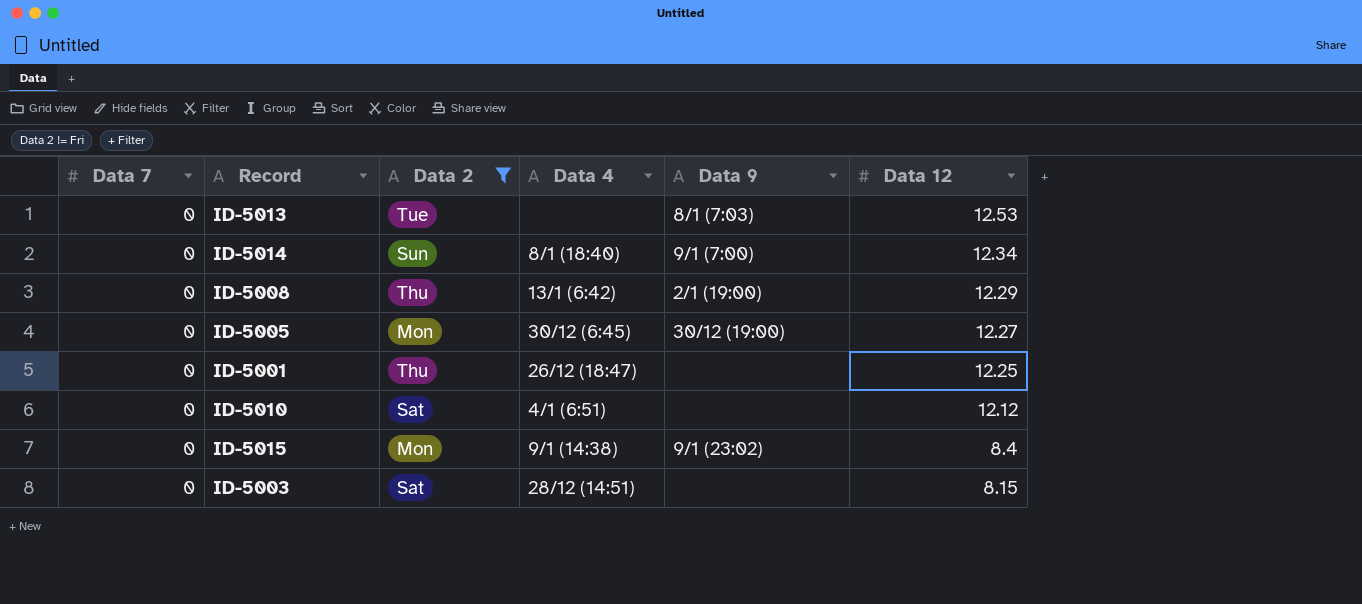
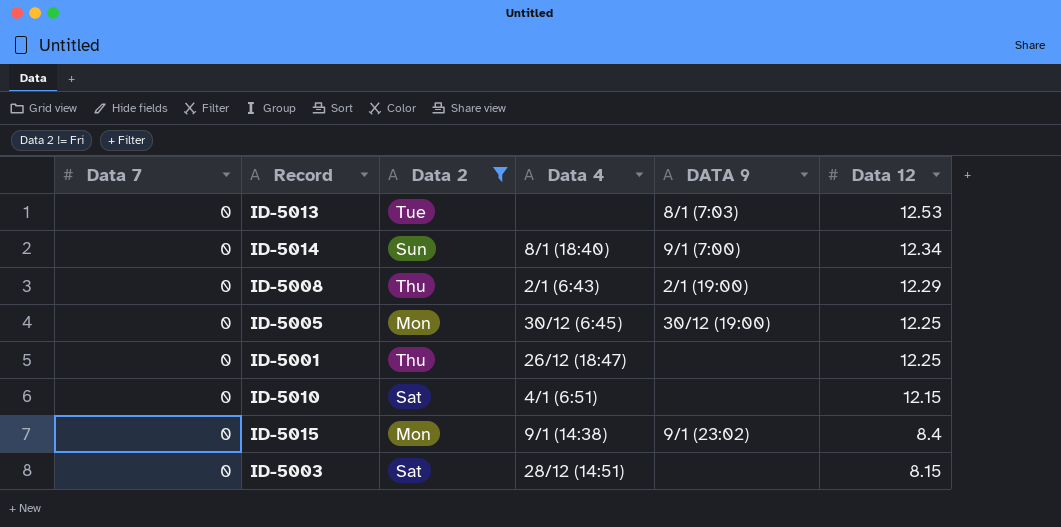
column name: Data 9 -> DATA 9
ID-5008 | Data 4: 13/1 (6:42) -> 2/1 (6:43)
ID-5005 | Data 12: 12.27 -> 12.25
ID-5010 | Data 12: 12.12 -> 12.15

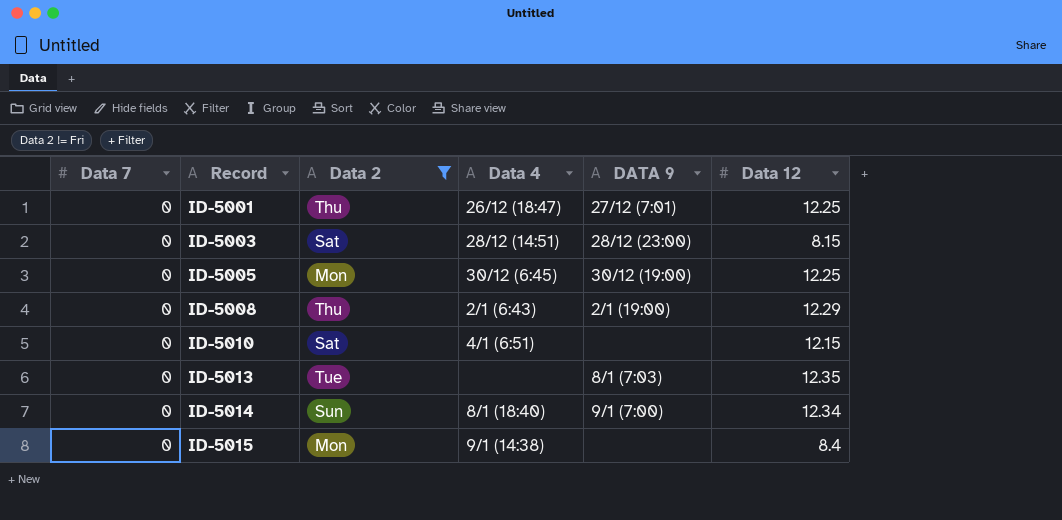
row order: Data 12 descending -> Record ascending
ID-5001 | DATA 9: none -> 27/12 (7:01)
ID-5003 | DATA 9: none -> 28/12 (23:00)
ID-5013 | Data 12: 12.53 -> 12.35
ID-5015 | DATA 9: 9/1 (23:02) -> none

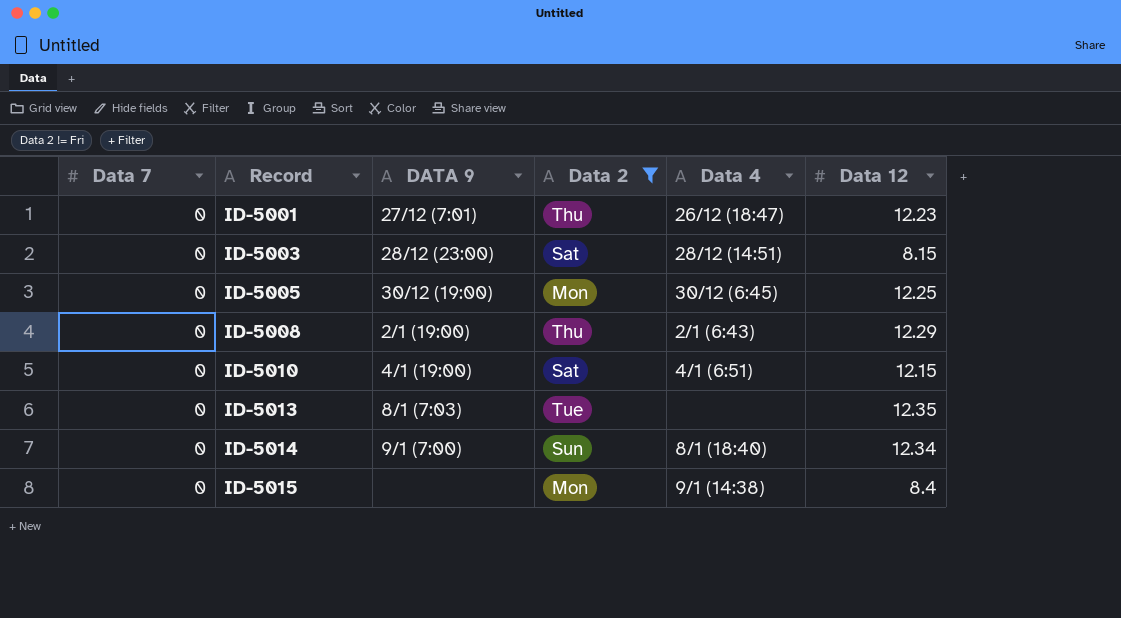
column DATA 9 | position: 5 -> 3
ID-5001 | Data 12: 12.25 -> 12.23
ID-5010 | DATA 9: none -> 4/1 (19:00)

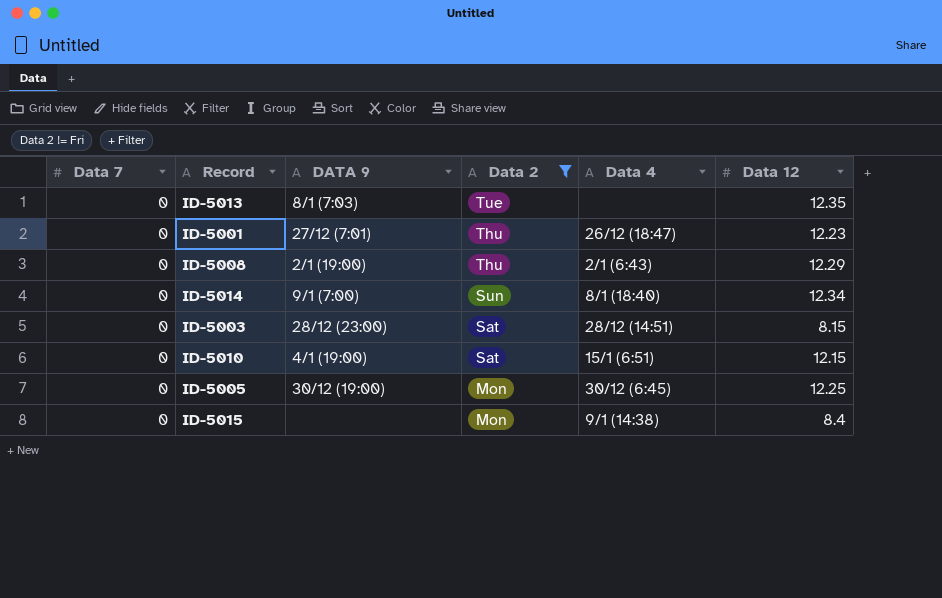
row order: Record ascending -> Data 2 descending
ID-5010 | Data 4: 4/1 (6:51) -> 15/1 (6:51)

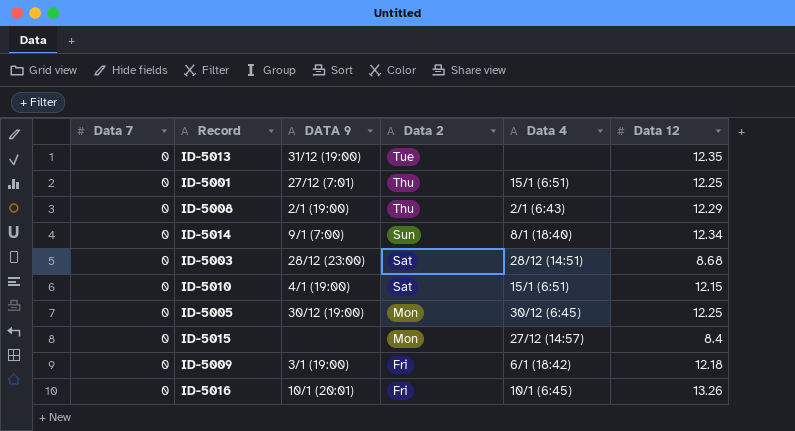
filter: Data 2 != Fri -> none
ID-5013 | DATA 9: 8/1 (7:03) -> 31/12 (19:00)
ID-5001 | Data 4: 26/12 (18:47) -> 15/1 (6:51)
ID-5001 | Data 12: 12.23 -> 12.25
ID-5003 | Data 12: 8.15 -> 8.68
ID-5015 | Data 4: 9/1 (14:38) -> 27/12 (14:57)

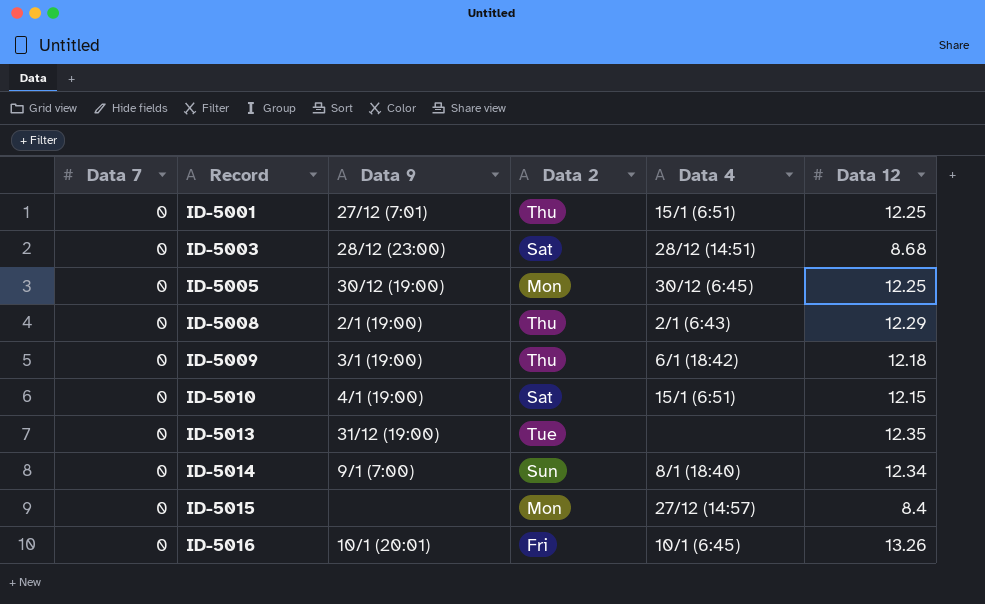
row order: Data 2 descending -> Record ascending
column name: DATA 9 -> Data 9
ID-5009 | Data 2: Fri -> Thu

